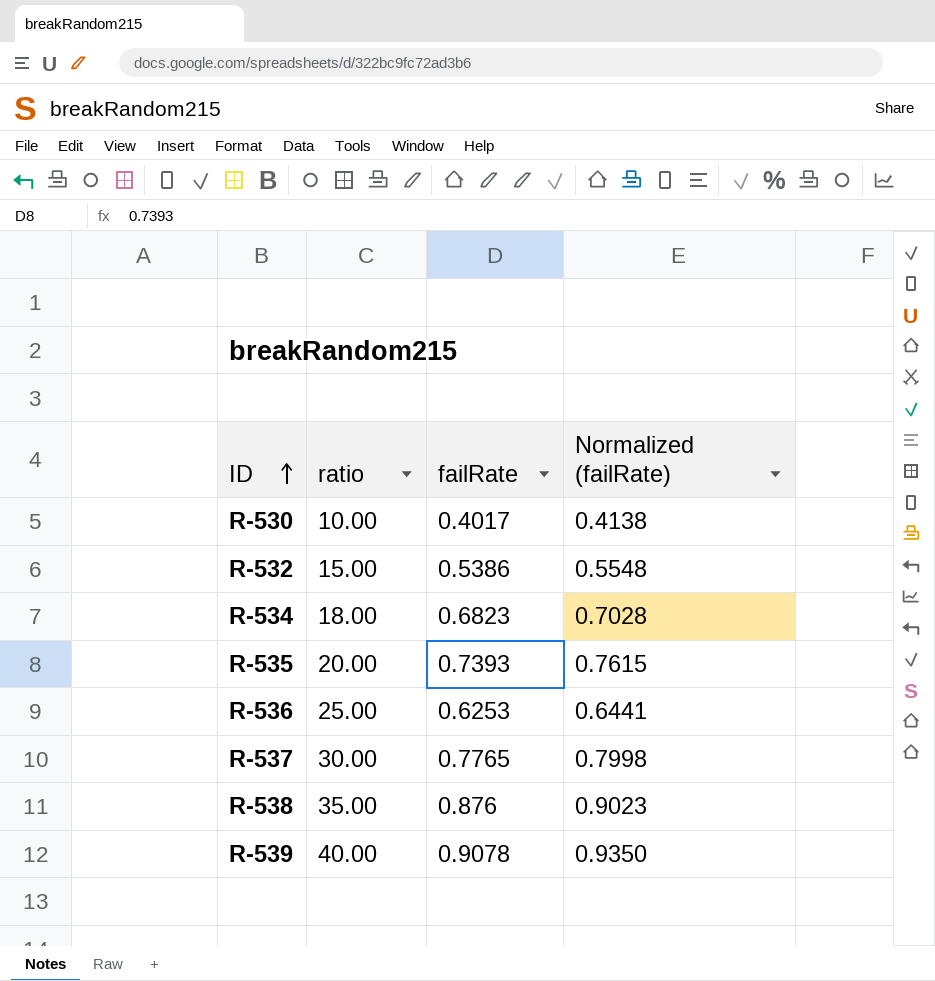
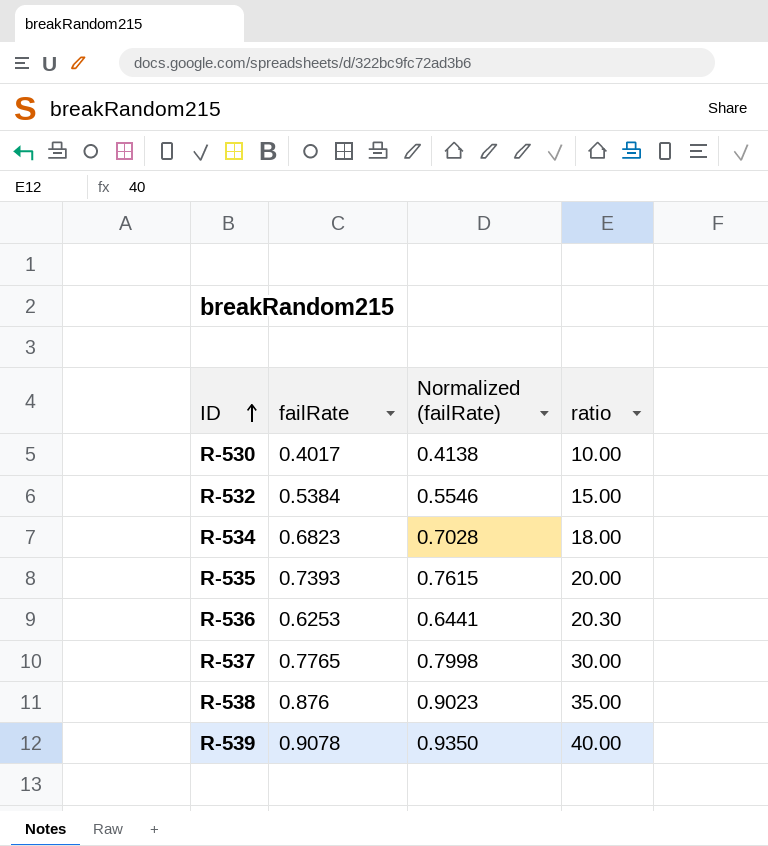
column ratio | position: 2 -> 4
R-532 | failRate: 0.5386 -> 0.5384
R-532 | Normalized (failRate): 0.5548 -> 0.5546
R-536 | ratio: 25.00 -> 20.30

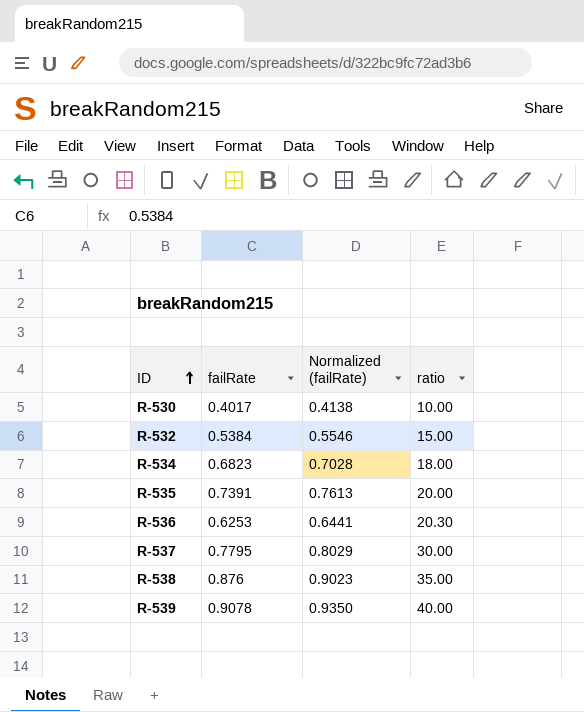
R-535 | failRate: 0.7393 -> 0.7391
R-535 | Normalized (failRate): 0.7615 -> 0.7613
R-537 | failRate: 0.7765 -> 0.7795
R-537 | Normalized (failRate): 0.7998 -> 0.8029

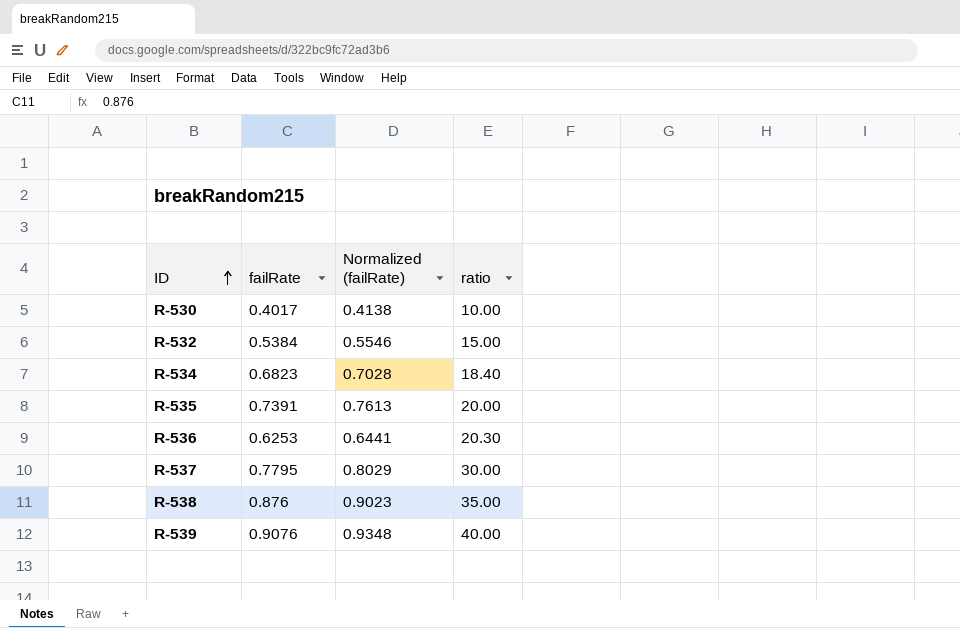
R-534 | ratio: 18.00 -> 18.40
R-539 | failRate: 0.9078 -> 0.9076
R-539 | Normalized (failRate): 0.9350 -> 0.9348

